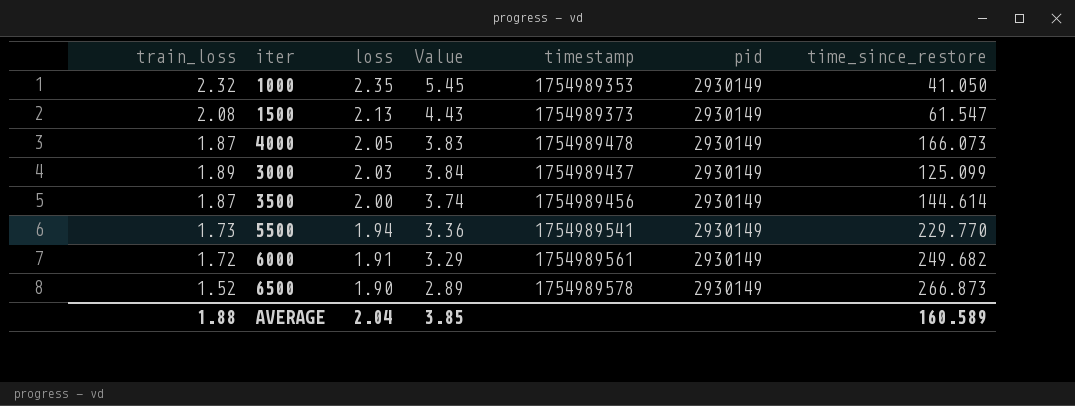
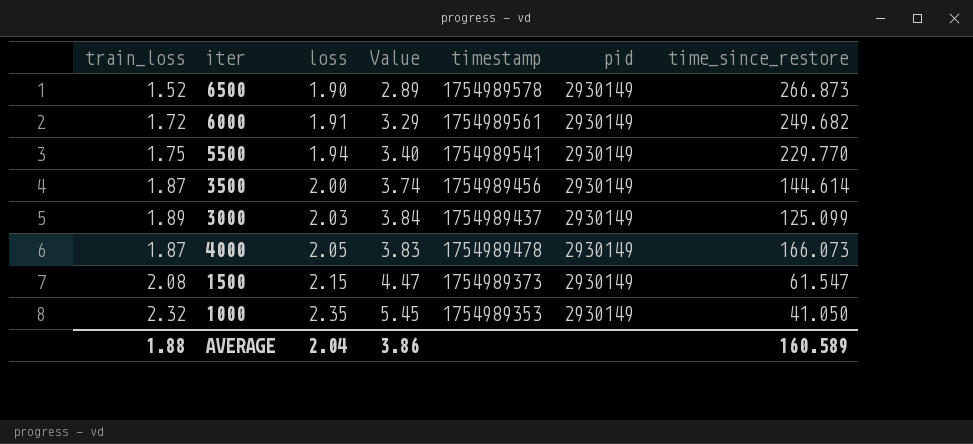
row order: loss descending -> loss ascending
5500 | train_loss: 1.73 -> 1.75
5500 | Value: 3.36 -> 3.40
1500 | loss: 2.13 -> 2.15
1500 | Value: 4.43 -> 4.47
AVERAGE | Value: 3.85 -> 3.86

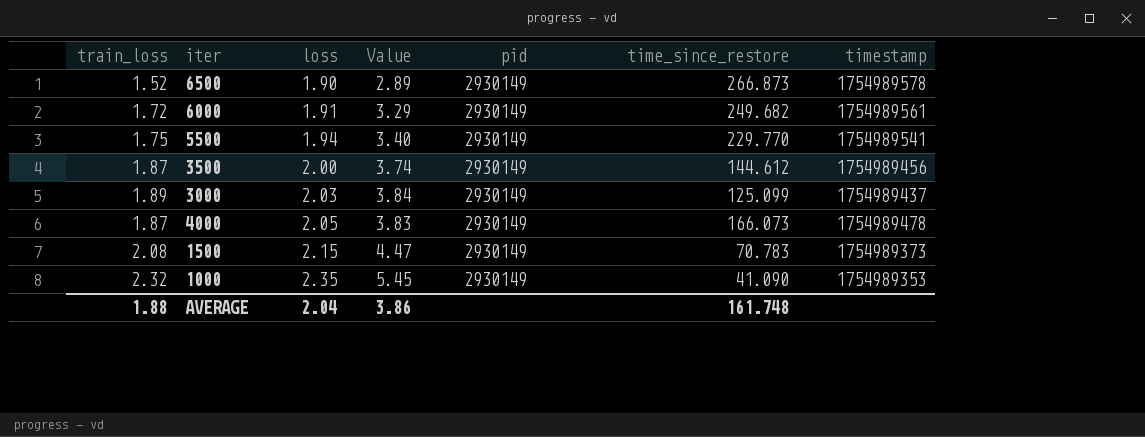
column timestamp | position: 5 -> 7
3500 | time_since_restore: 144.614 -> 144.612
1500 | time_since_restore: 61.547 -> 70.783
1000 | time_since_restore: 41.050 -> 41.090
AVERAGE | time_since_restore: 160.589 -> 161.748

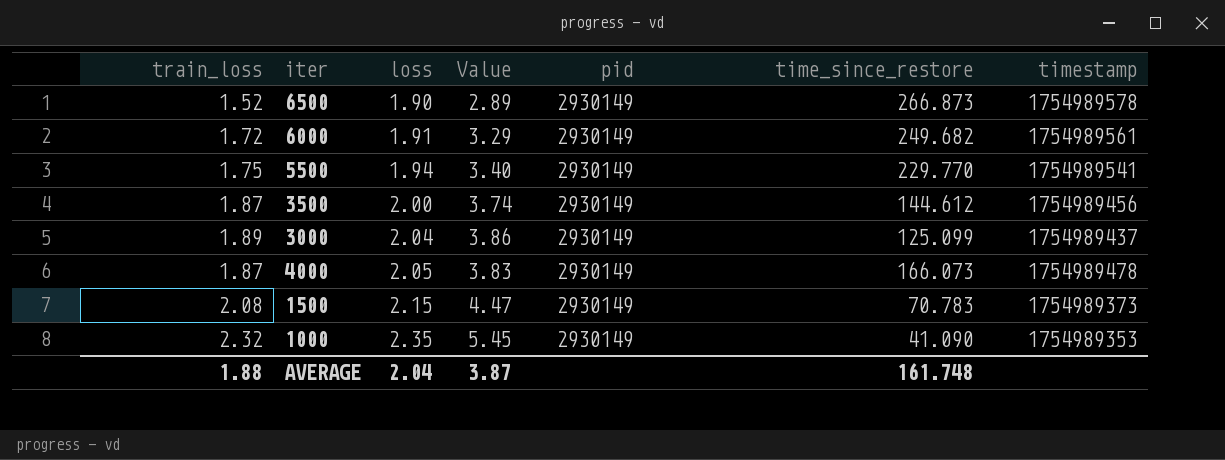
3000 | loss: 2.03 -> 2.04
3000 | Value: 3.84 -> 3.86
AVERAGE | Value: 3.86 -> 3.87

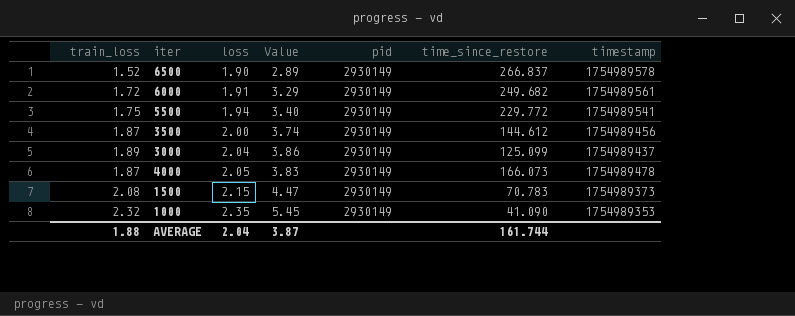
6500 | time_since_restore: 266.873 -> 266.837
5500 | time_since_restore: 229.770 -> 229.772
AVERAGE | time_since_restore: 161.748 -> 161.744

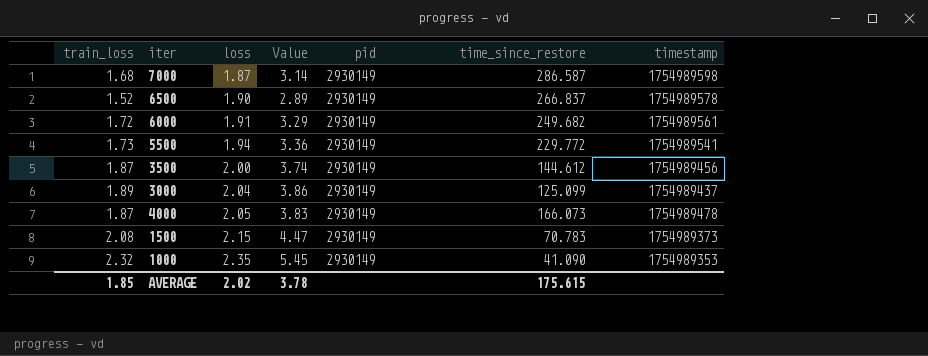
row 7000: none -> 1.68 | 1.87 | 3.14 | 2930149 | 286.587 | 1754989598
5500 | train_loss: 1.75 -> 1.73
5500 | Value: 3.40 -> 3.36
AVERAGE | train_loss: 1.88 -> 1.85
AVERAGE | loss: 2.04 -> 2.02
AVERAGE | Value: 3.87 -> 3.78
AVERAGE | time_since_restore: 161.744 -> 175.615

